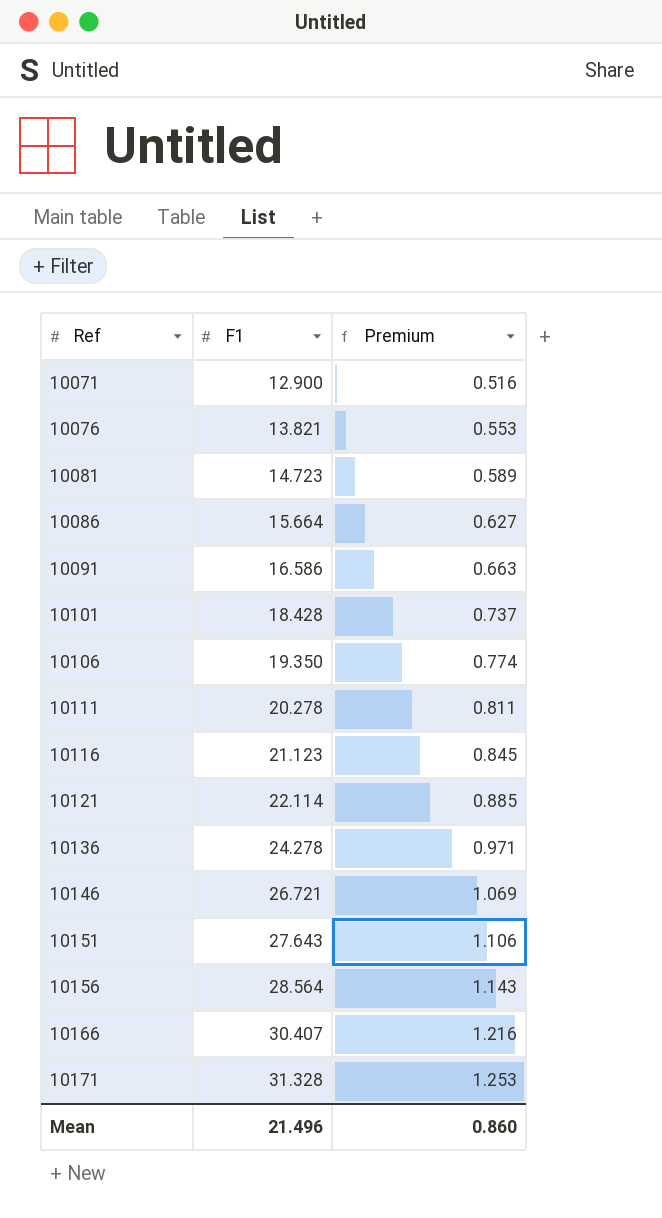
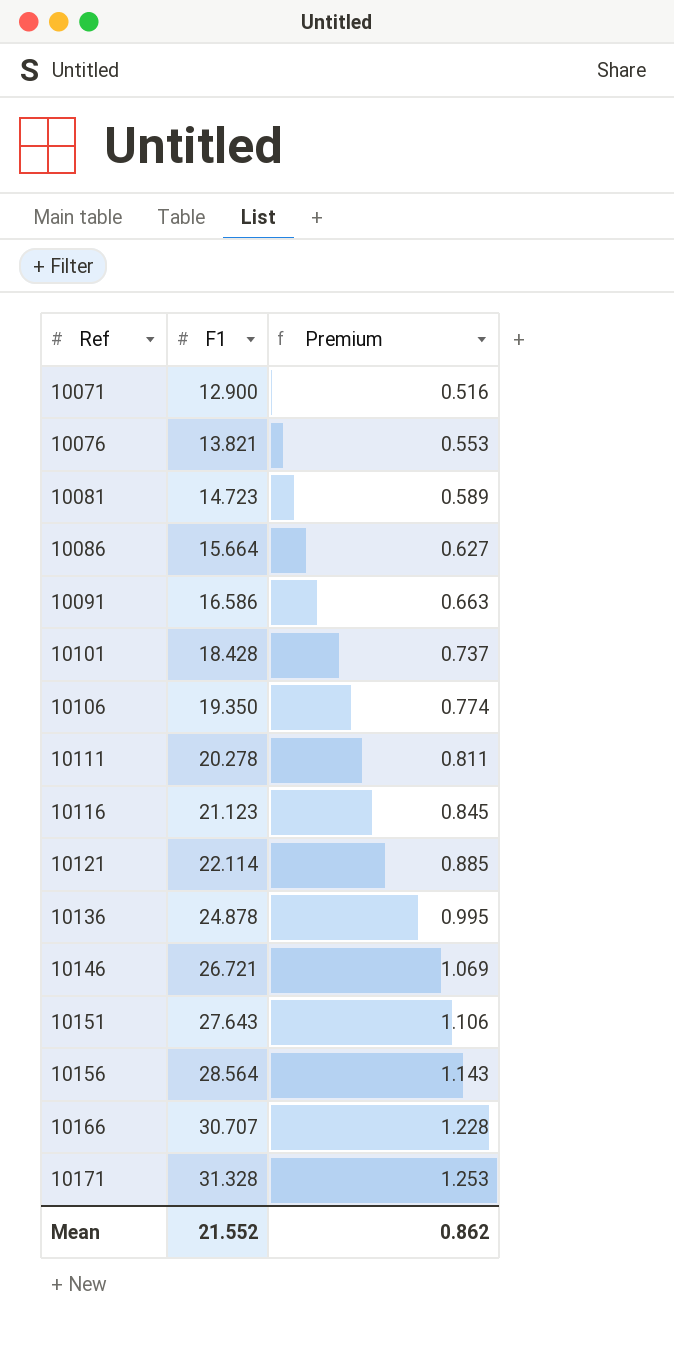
10136 | F1: 24.278 -> 24.878
10136 | Premium: 0.971 -> 0.995
10166 | F1: 30.407 -> 30.707
10166 | Premium: 1.216 -> 1.228
Mean | F1: 21.496 -> 21.552
Mean | Premium: 0.860 -> 0.862

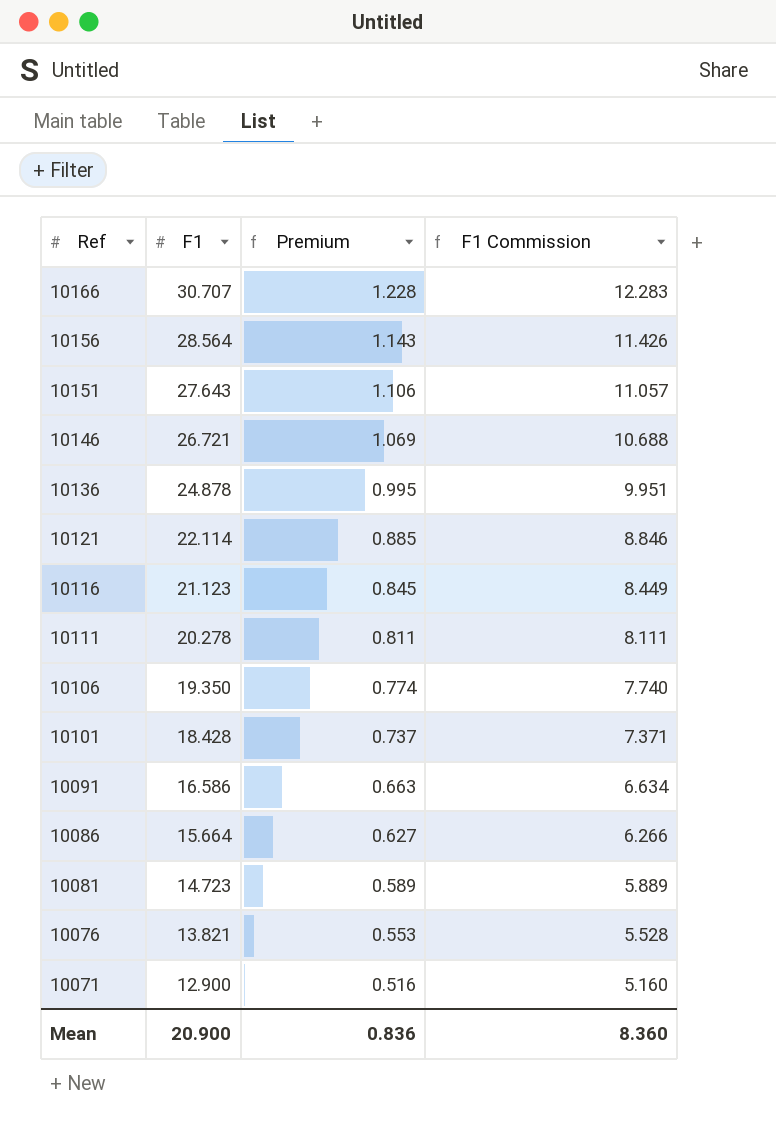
row order: Ref ascending -> Ref descending
column F1 Commission | formula: none -> [F1] * 0.4
row 10171: 31.328 | 1.253 -> none
Mean | F1: 21.552 -> 20.900
Mean | Premium: 0.862 -> 0.836

